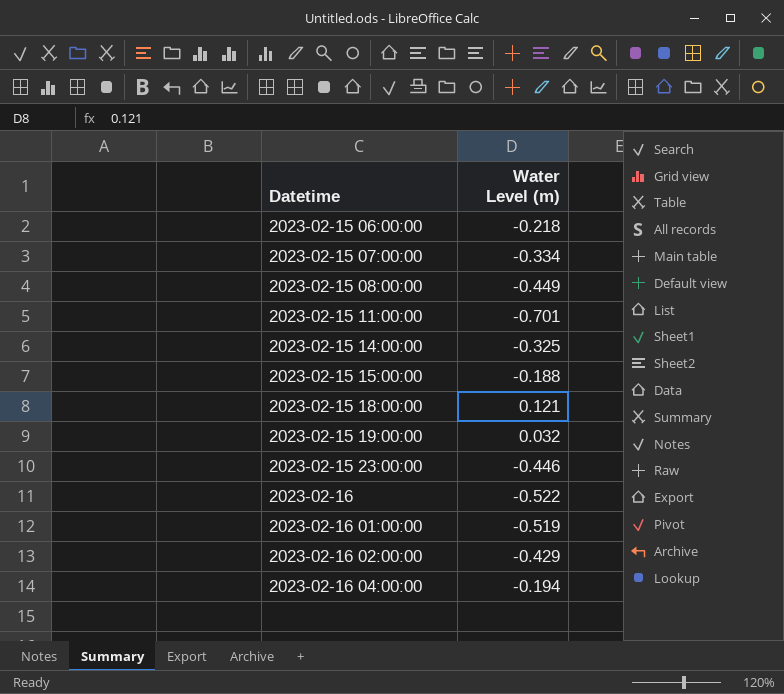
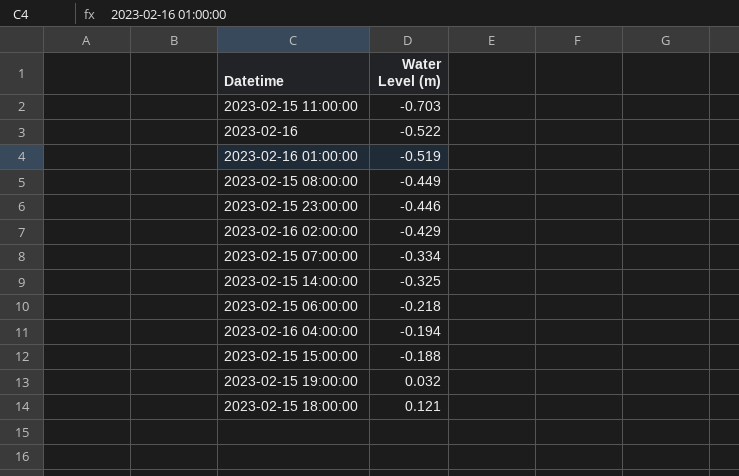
row order: Datetime ascending -> Water Level (m) ascending
2023-02-15 11:00:00 | Water Level (m): -0.701 -> -0.703

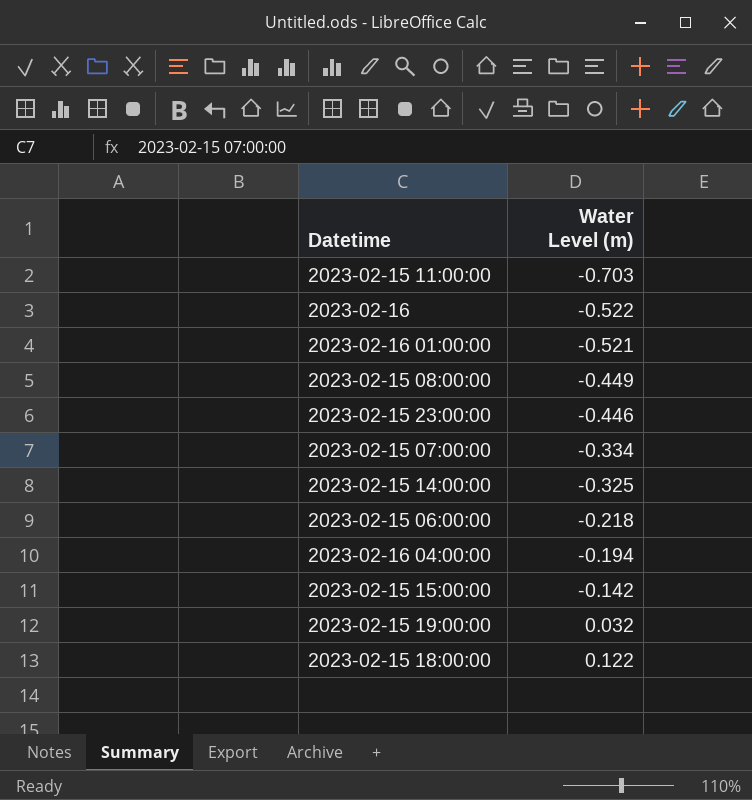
row 2023-02-16 02:00:00: -0.429 -> none
2023-02-16 01:00:00 | Water Level (m): -0.519 -> -0.521
2023-02-15 15:00:00 | Water Level (m): -0.188 -> -0.142
2023-02-15 18:00:00 | Water Level (m): 0.121 -> 0.122

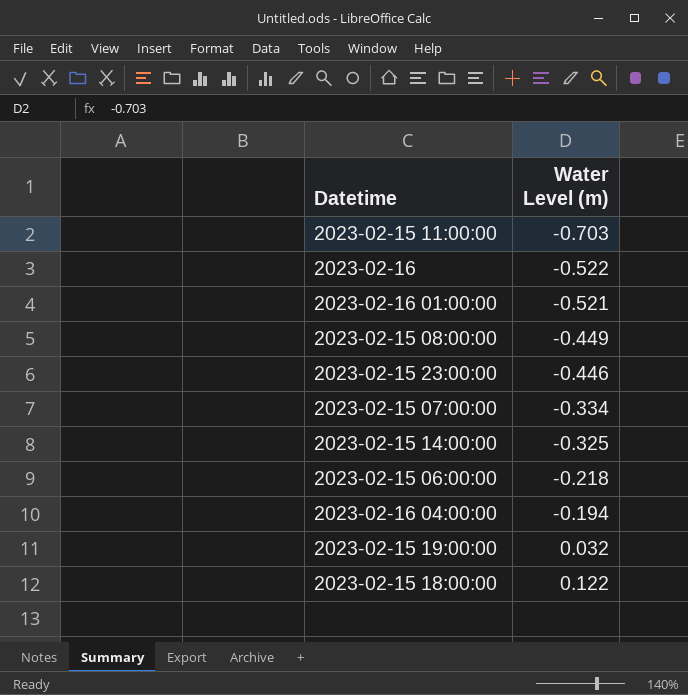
row 2023-02-15 15:00:00: -0.142 -> none

